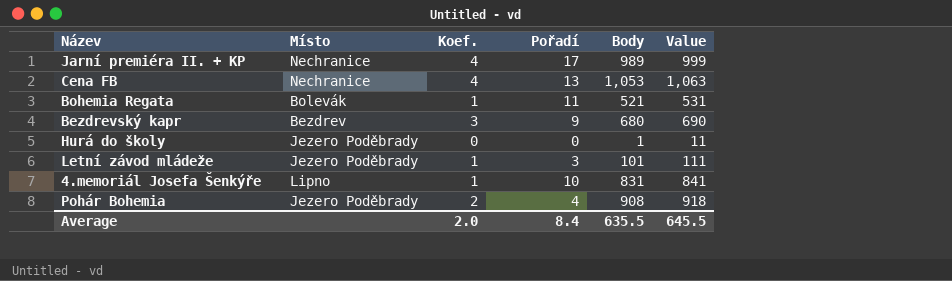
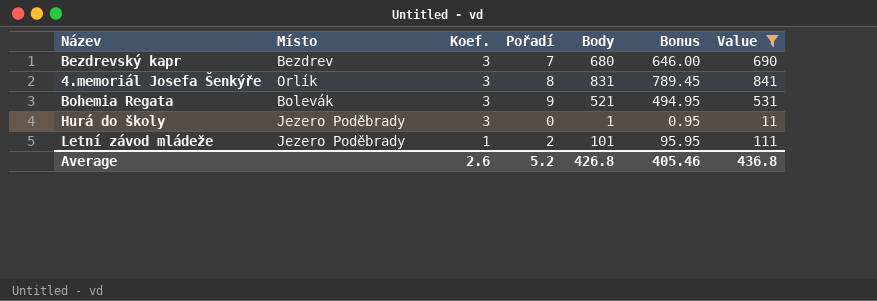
filter: none -> Value <= 841
row order: none -> Koef. descending
column Bonus | formula: none -> [Body] * 0.95
Bezdrevský kapr | Pořadí: 9 -> 7
4.memoriál Josefa Šenkýře | Místo: Lipno -> Orlík
4.memoriál Josefa Šenkýře | Koef.: 1 -> 3
4.memoriál Josefa Šenkýře | Pořadí: 10 -> 8
Bohemia Regata | Koef.: 1 -> 3
Bohemia Regata | Pořadí: 11 -> 9
Hurá do školy | Koef.: 0 -> 3
Letní závod mládeže | Pořadí: 3 -> 2
Average | Koef.: 2.0 -> 2.6
Average | Pořadí: 8.4 -> 5.2
Average | Body: 635.5 -> 426.8
Average | Value: 645.5 -> 436.8

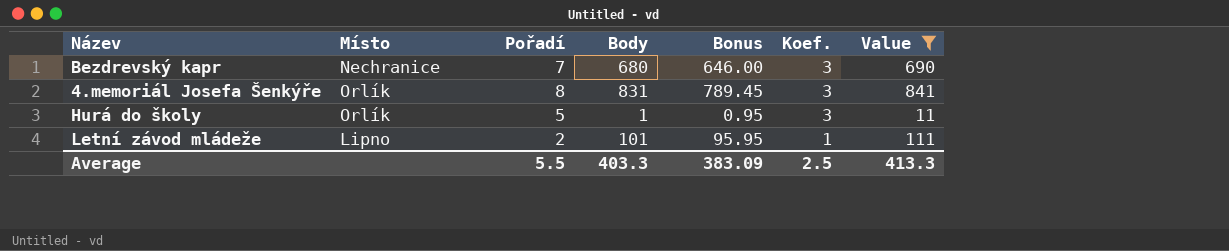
column Koef. | position: 3 -> 6
row Bohemia Regata: Bolevák | 3 | 9 | 521 | 494.95 | 531 -> none
Bezdrevský kapr | Místo: Bezdrev -> Nechranice
Hurá do školy | Místo: Jezero Poděbrady -> Orlík
Hurá do školy | Pořadí: 0 -> 5
Letní závod mládeže | Místo: Jezero Poděbrady -> Lipno
Average | Pořadí: 5.2 -> 5.5
Average | Body: 426.8 -> 403.3
Average | Bonus: 405.46 -> 383.09
Average | Koef.: 2.6 -> 2.5
Average | Value: 436.8 -> 413.3

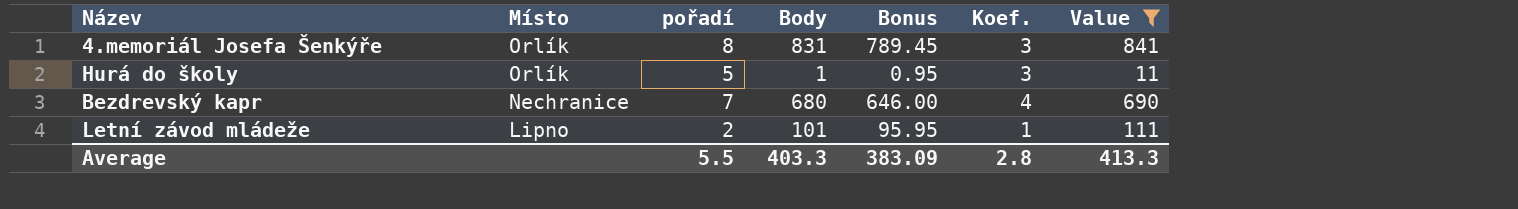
row order: Koef. descending -> Místo descending
column name: Pořadí -> pořadí
Bezdrevský kapr | Koef.: 3 -> 4
Average | Koef.: 2.5 -> 2.8

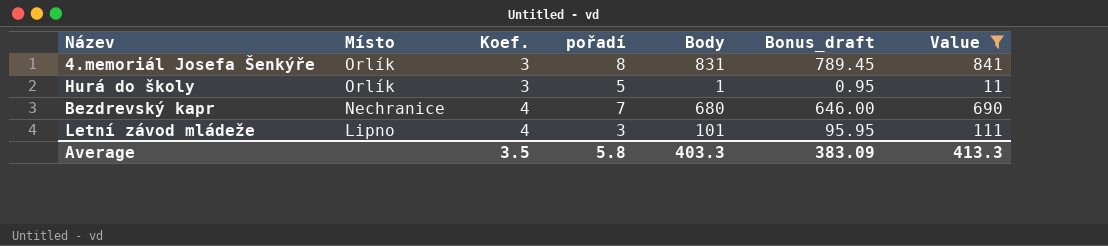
column Koef. | position: 6 -> 3
column name: Bonus -> Bonus_draft
Letní závod mládeže | Koef.: 1 -> 4
Letní závod mládeže | pořadí: 2 -> 3
Average | Koef.: 2.8 -> 3.5
Average | pořadí: 5.5 -> 5.8

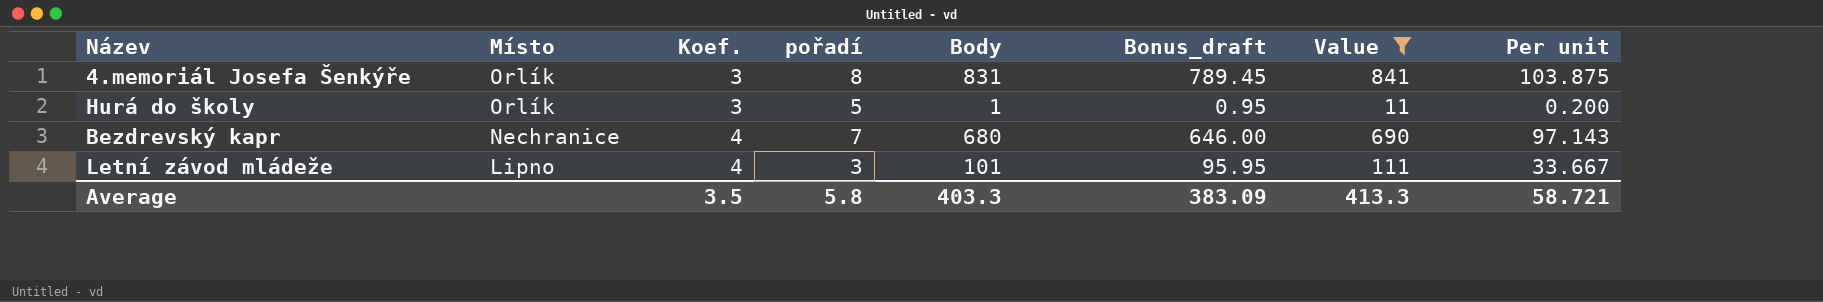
column Per unit | formula: none -> [Body] / [pořadí]

